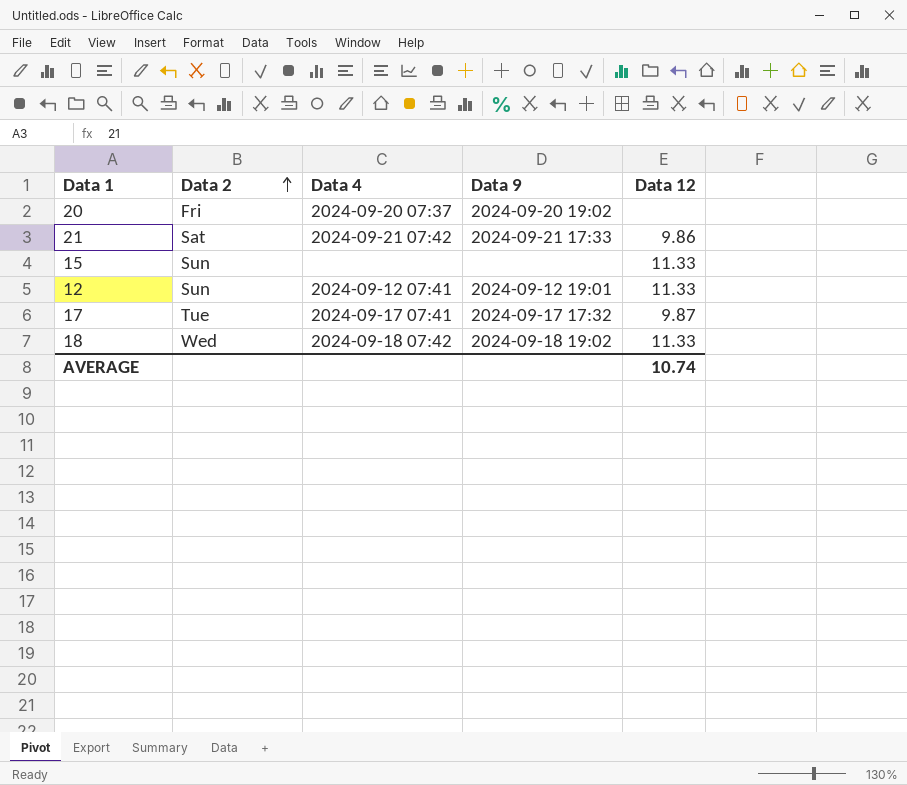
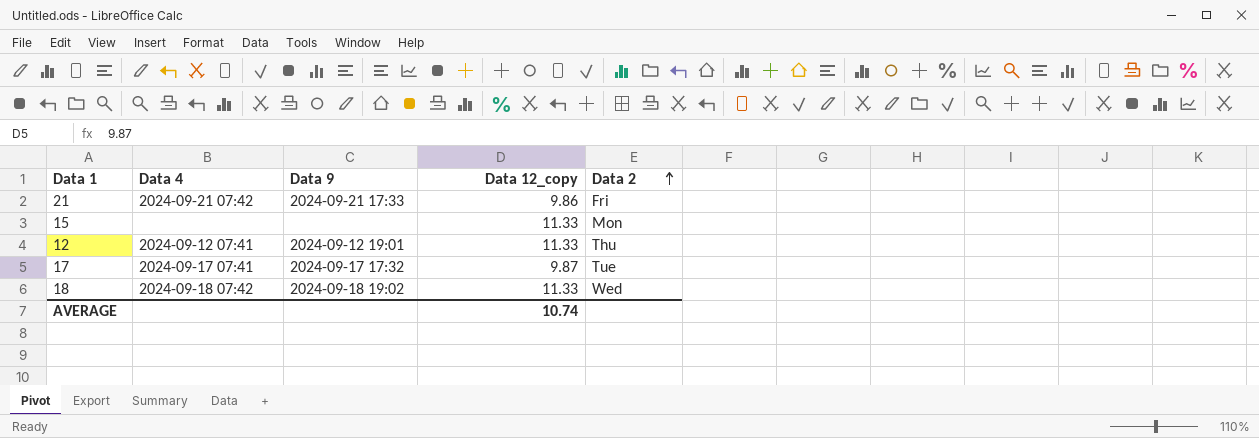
column name: Data 12 -> Data 12_copy
column Data 2 | position: 2 -> 5
row 20: Fri | 2024-09-20 07:37 | 2024-09-20 19:02 | none -> none
21 | Data 2: Sat -> Fri
15 | Data 2: Sun -> Mon
12 | Data 2: Sun -> Thu

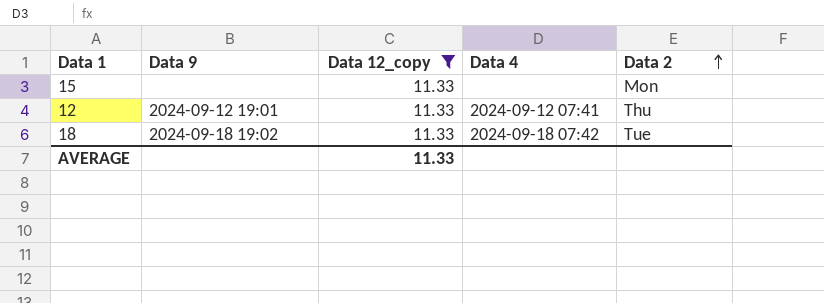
filter: none -> Data 12_copy = 11.33
column Data 4 | position: 2 -> 4
18 | Data 2: Wed -> Tue
AVERAGE | Data 12_copy: 10.74 -> 11.33

